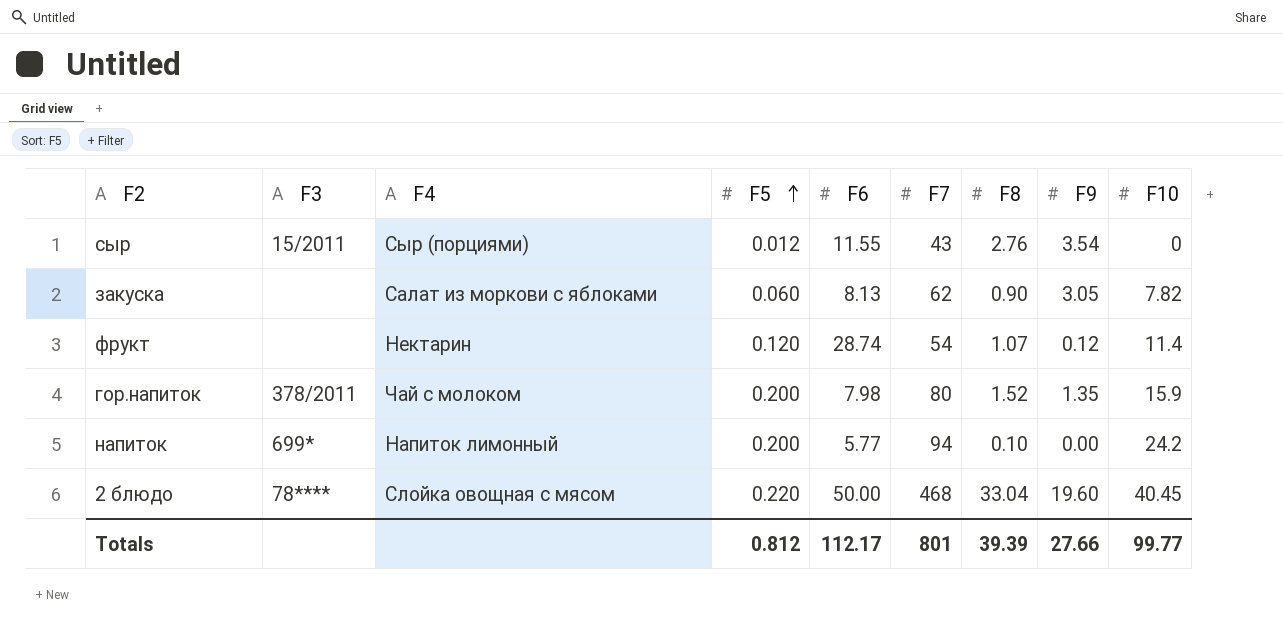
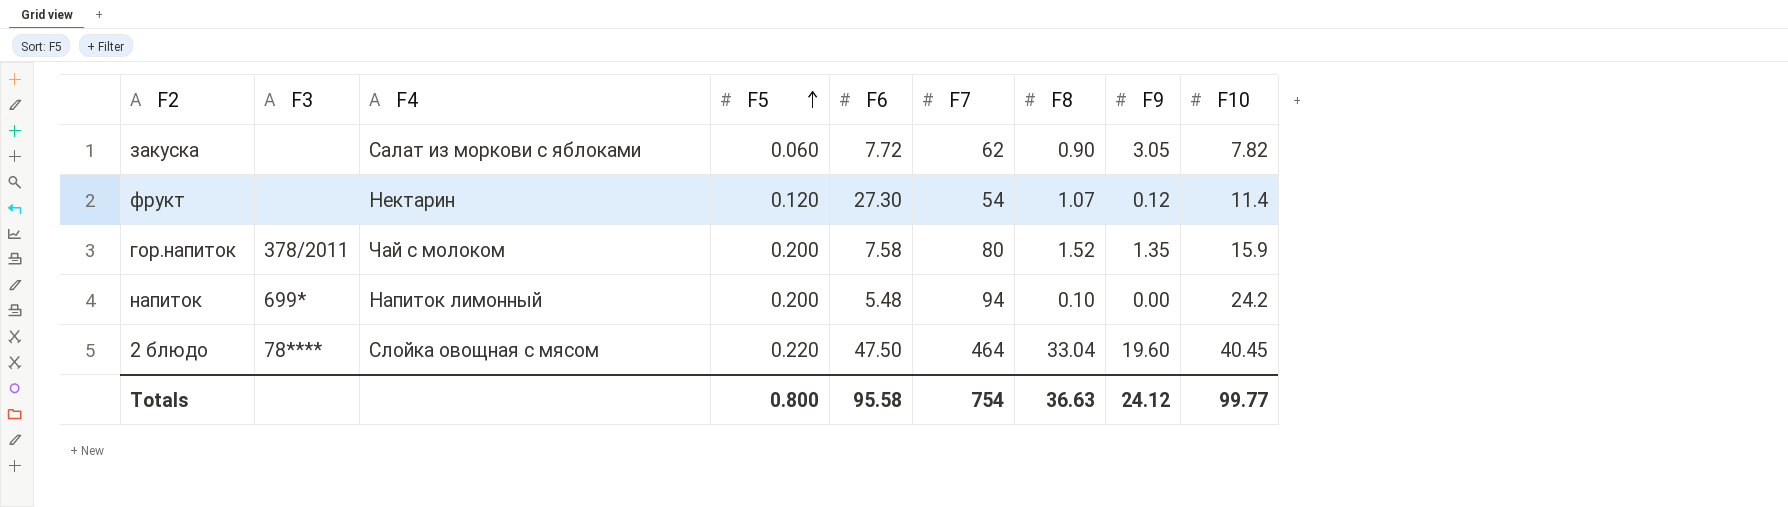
row сыр: 15/2011 | Сыр (порциями) | 0.012 | 11.55 | 43 | 2.76 | 3.54 | 0 -> none
закуска | F6: 8.13 -> 7.72
фрукт | F6: 28.74 -> 27.30
гор.напиток | F6: 7.98 -> 7.58
напиток | F6: 5.77 -> 5.48
2 блюдо | F6: 50.00 -> 47.50
2 блюдо | F7: 468 -> 464
Totals | F5: 0.812 -> 0.800
Totals | F6: 112.17 -> 95.58
Totals | F7: 801 -> 754
Totals | F8: 39.39 -> 36.63
Totals | F9: 27.66 -> 24.12

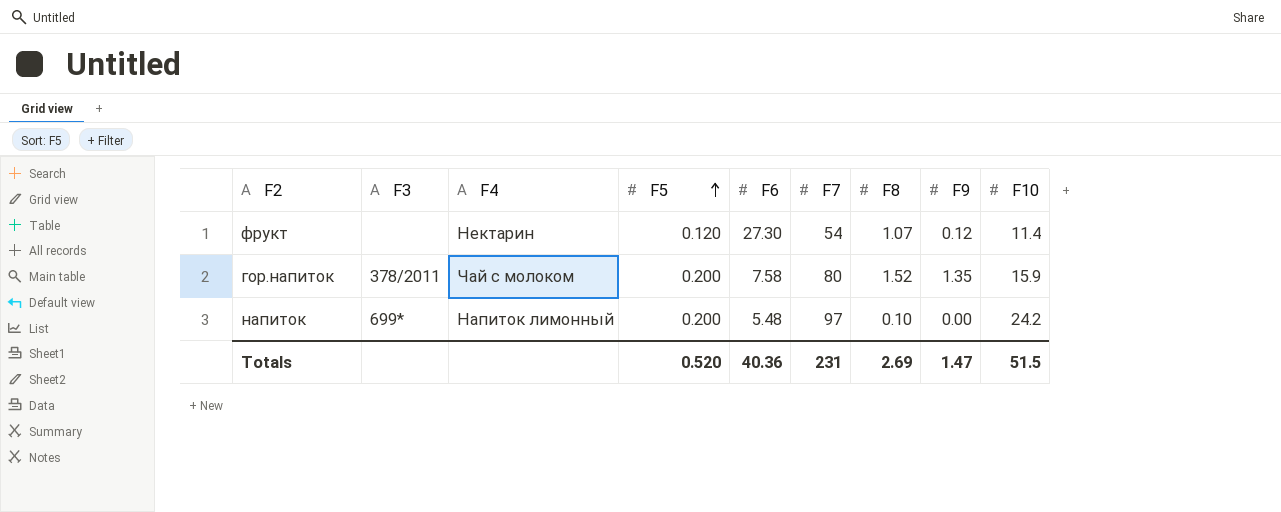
row закуска: none | Салат из моркови с яблоками | 0.060 | 7.72 | 62 | 0.90 | 3.05 | 7.82 -> none
row 2 блюдо: 78**** | Слойка овощная с мясом | 0.220 | 47.50 | 464 | 33.04 | 19.60 | 40.45 -> none
напиток | F7: 94 -> 97
Totals | F5: 0.800 -> 0.520
Totals | F6: 95.58 -> 40.36
Totals | F7: 754 -> 231
Totals | F8: 36.63 -> 2.69
Totals | F9: 24.12 -> 1.47
Totals | F10: 99.77 -> 51.5

